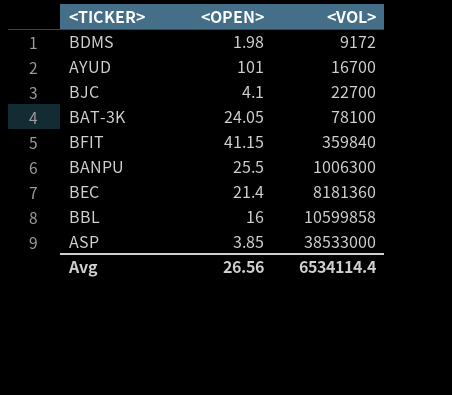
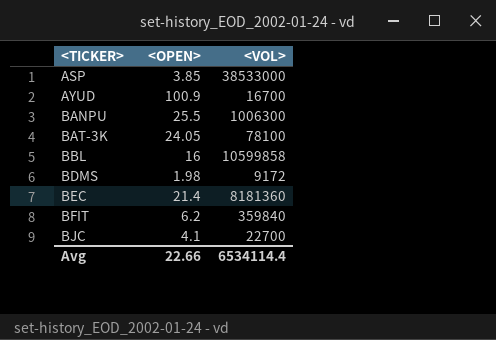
row order: <VOL> ascending -> <TICKER> ascending
AYUD | <OPEN>: 101 -> 100.9
BFIT | <OPEN>: 41.15 -> 6.2
Avg | <OPEN>: 26.56 -> 22.66

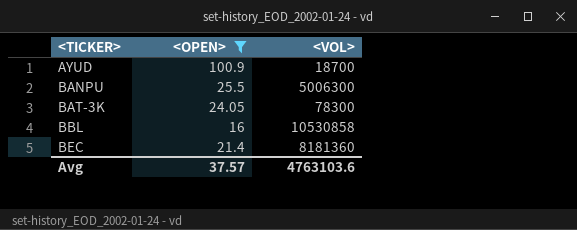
filter: none -> <OPEN> >= 16
AYUD | <VOL>: 16700 -> 18700
BANPU | <VOL>: 1006300 -> 5006300
BAT-3K | <VOL>: 78100 -> 78300
BBL | <VOL>: 10599858 -> 10530858
Avg | <OPEN>: 22.66 -> 37.57
Avg | <VOL>: 6534114.4 -> 4763103.6

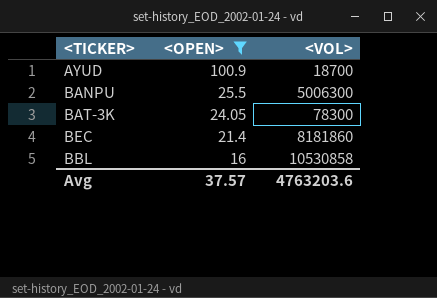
row order: <TICKER> ascending -> <OPEN> descending
BEC | <VOL>: 8181360 -> 8181860
Avg | <VOL>: 4763103.6 -> 4763203.6

